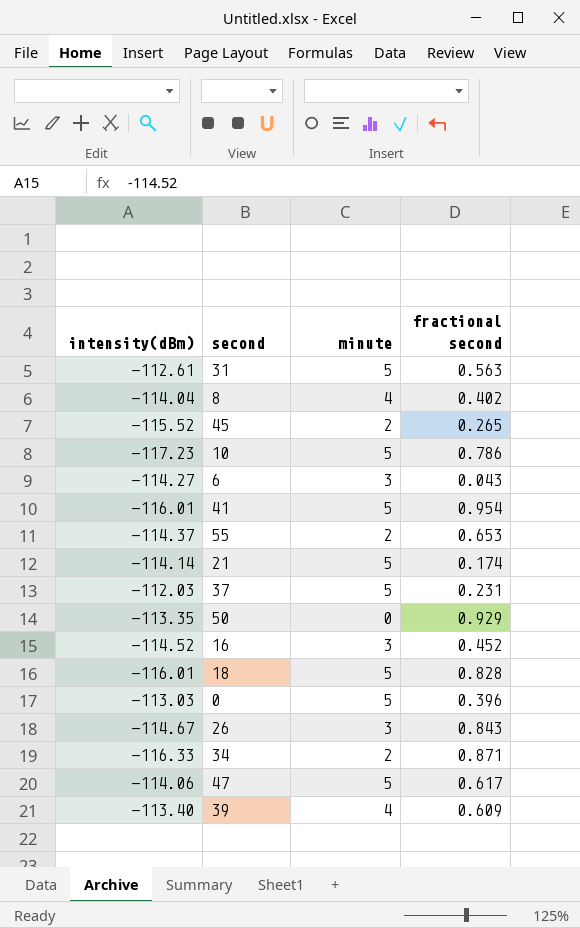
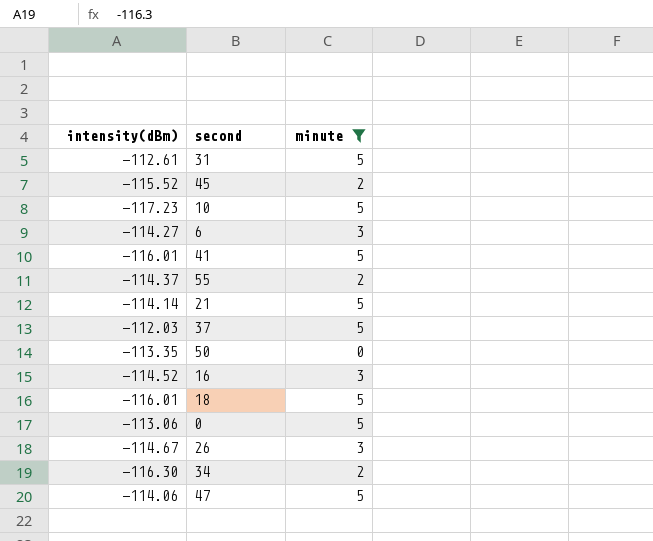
filter: none -> minute != 4
column fractional second | position: 4 -> none
0 | intensity(dBm): -113.03 -> -113.06
34 | intensity(dBm): -116.33 -> -116.30

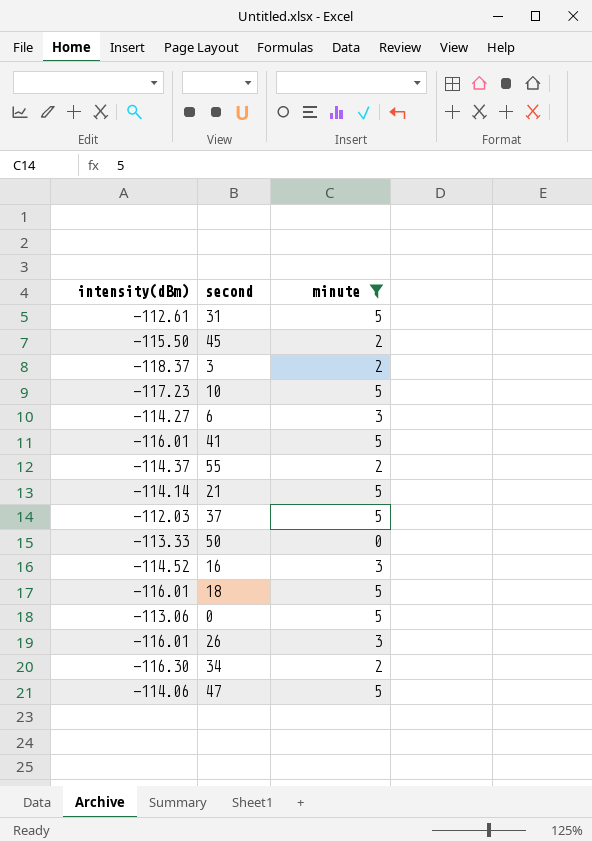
45 | intensity(dBm): -115.52 -> -115.50
row 3: none -> -118.37 | 2
50 | intensity(dBm): -113.35 -> -113.33
26 | intensity(dBm): -114.67 -> -116.01

